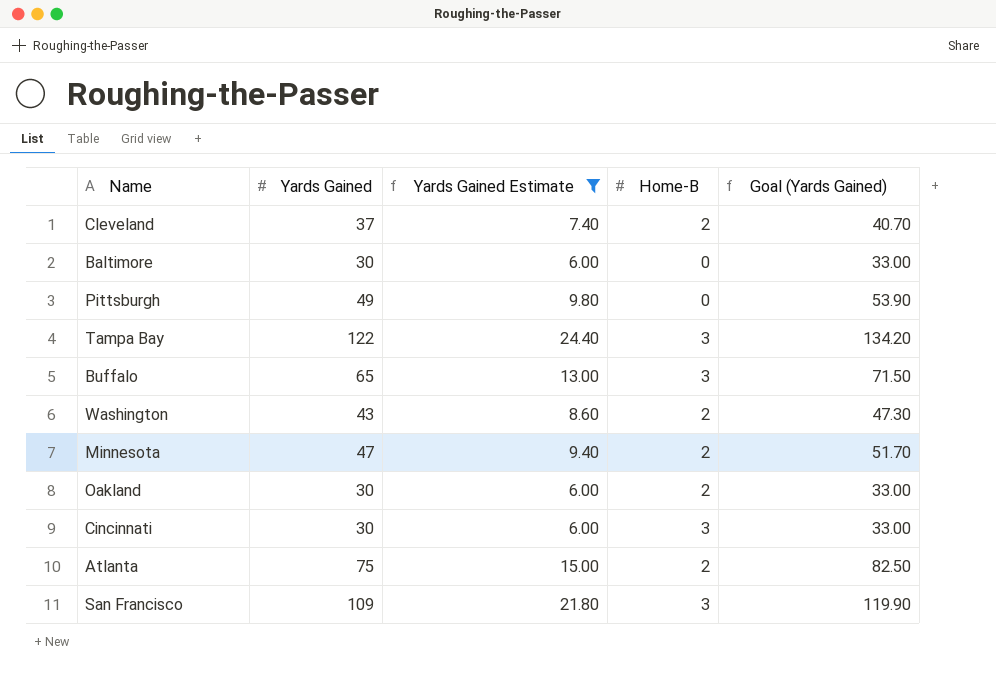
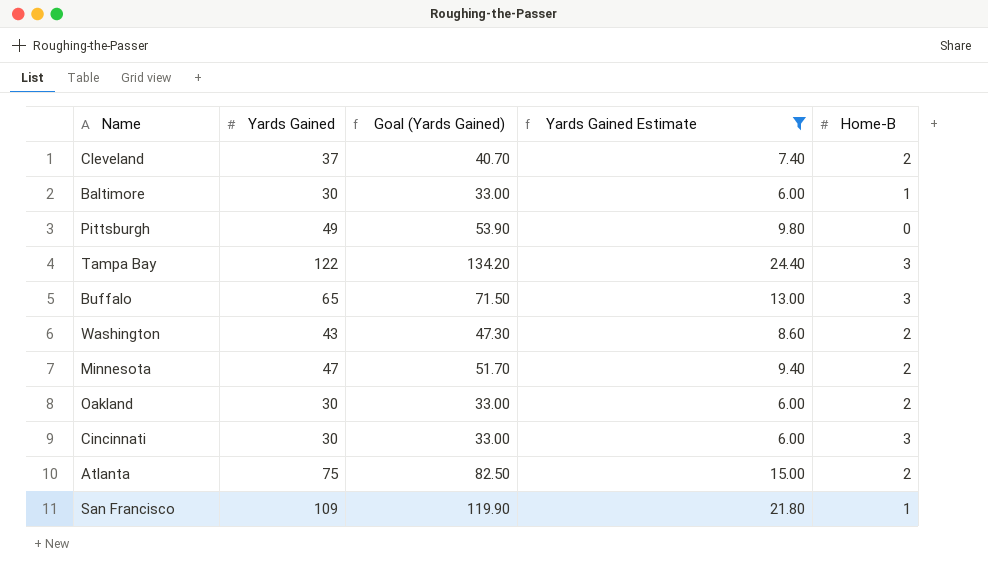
column Goal (Yards Gained) | position: 5 -> 3
Baltimore | Home-B: 0 -> 1
San Francisco | Home-B: 3 -> 1

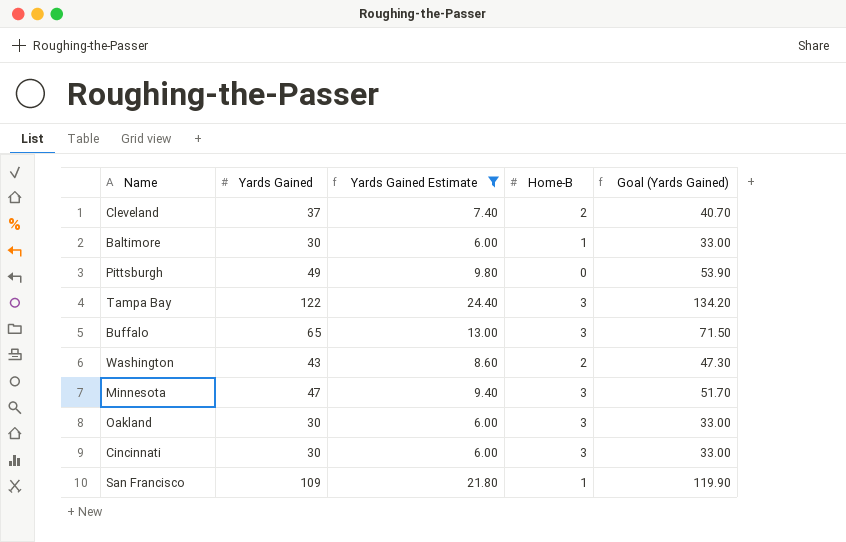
column Goal (Yards Gained) | position: 3 -> 5
row Atlanta: 75 | 82.50 | 15.00 | 2 -> none
Minnesota | Home-B: 2 -> 3
Oakland | Home-B: 2 -> 3

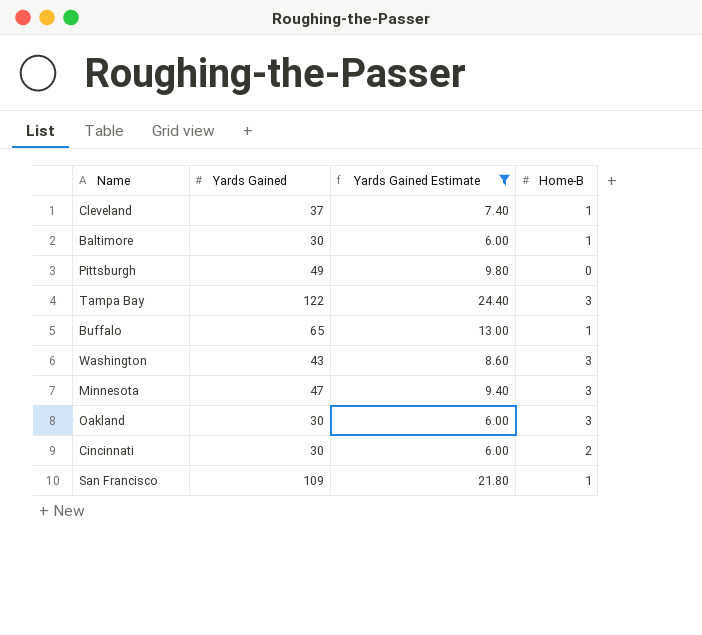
column Goal (Yards Gained) | formula: [Yards Gained] * 1.1 -> none
Cleveland | Home-B: 2 -> 1
Buffalo | Home-B: 3 -> 1
Washington | Home-B: 2 -> 3
Cincinnati | Home-B: 3 -> 2

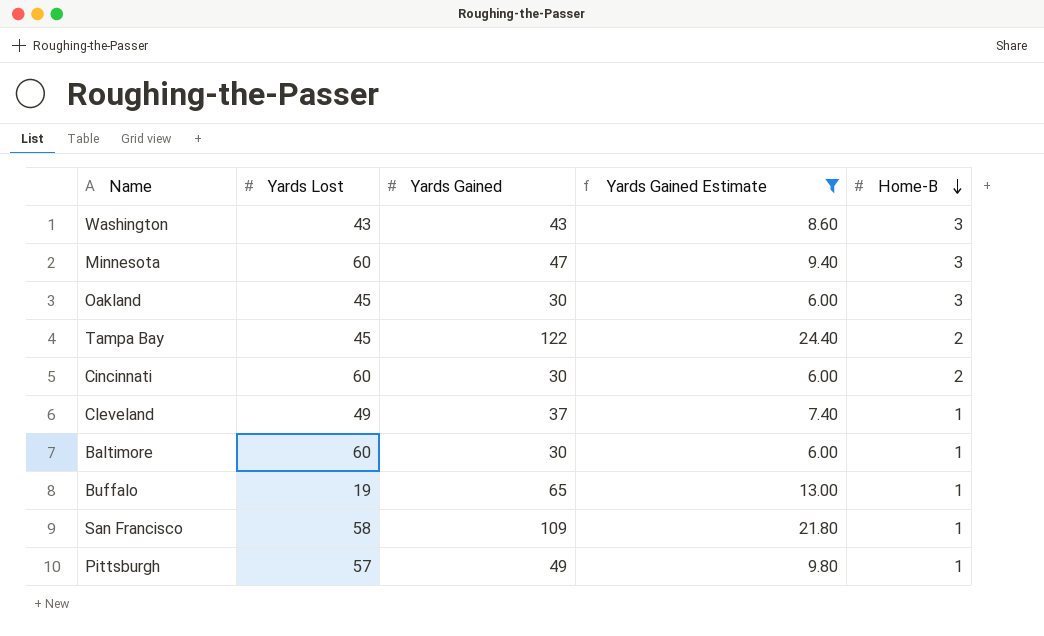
row order: none -> Home-B descending
column Yards Lost | position: none -> 2
Tampa Bay | Home-B: 3 -> 2
Pittsburgh | Home-B: 0 -> 1

